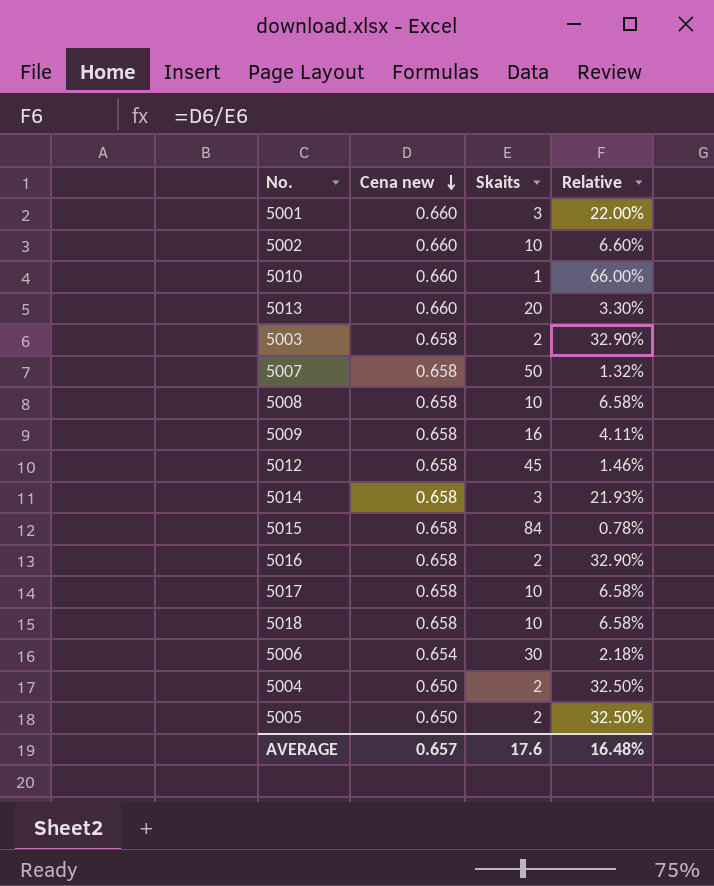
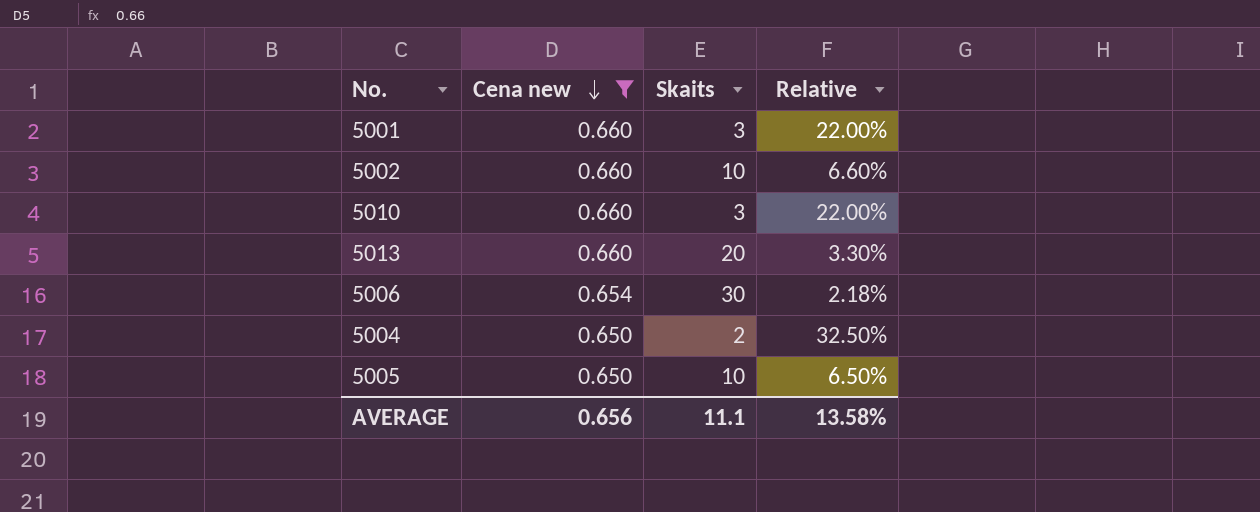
filter: none -> Cena new != 0.658
5010 | Skaits: 1 -> 3
5010 | Relative: 66.00% -> 22.00%
5005 | Skaits: 2 -> 10
5005 | Relative: 32.50% -> 6.50%
AVERAGE | Cena new: 0.657 -> 0.656
AVERAGE | Skaits: 17.6 -> 11.1
AVERAGE | Relative: 16.48% -> 13.58%

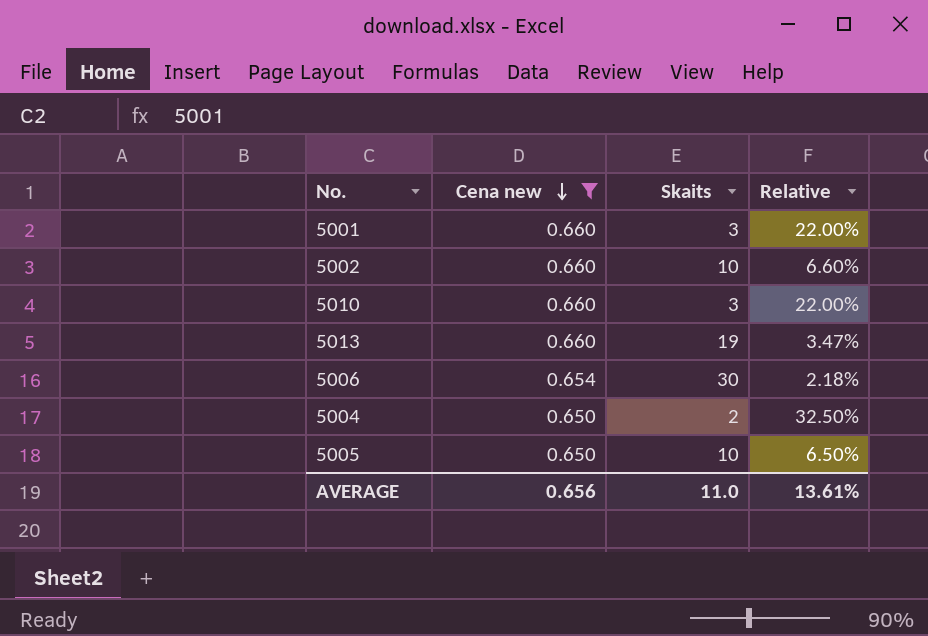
5013 | Skaits: 20 -> 19
5013 | Relative: 3.30% -> 3.47%
AVERAGE | Skaits: 11.1 -> 11.0
AVERAGE | Relative: 13.58% -> 13.61%

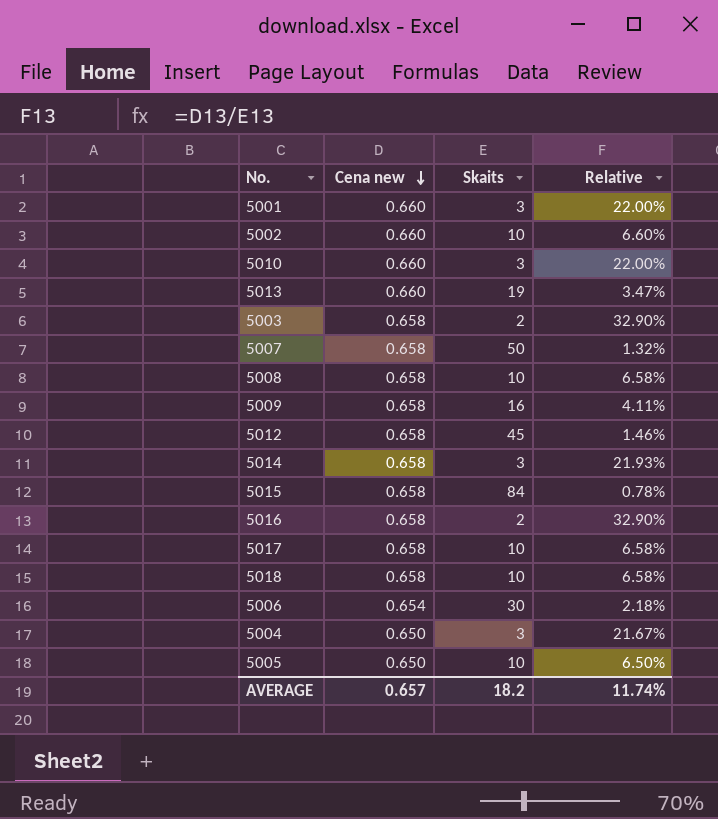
filter: Cena new != 0.658 -> none
5004 | Skaits: 2 -> 3
5004 | Relative: 32.50% -> 21.67%
AVERAGE | Cena new: 0.656 -> 0.657
AVERAGE | Skaits: 11.0 -> 18.2
AVERAGE | Relative: 13.61% -> 11.74%

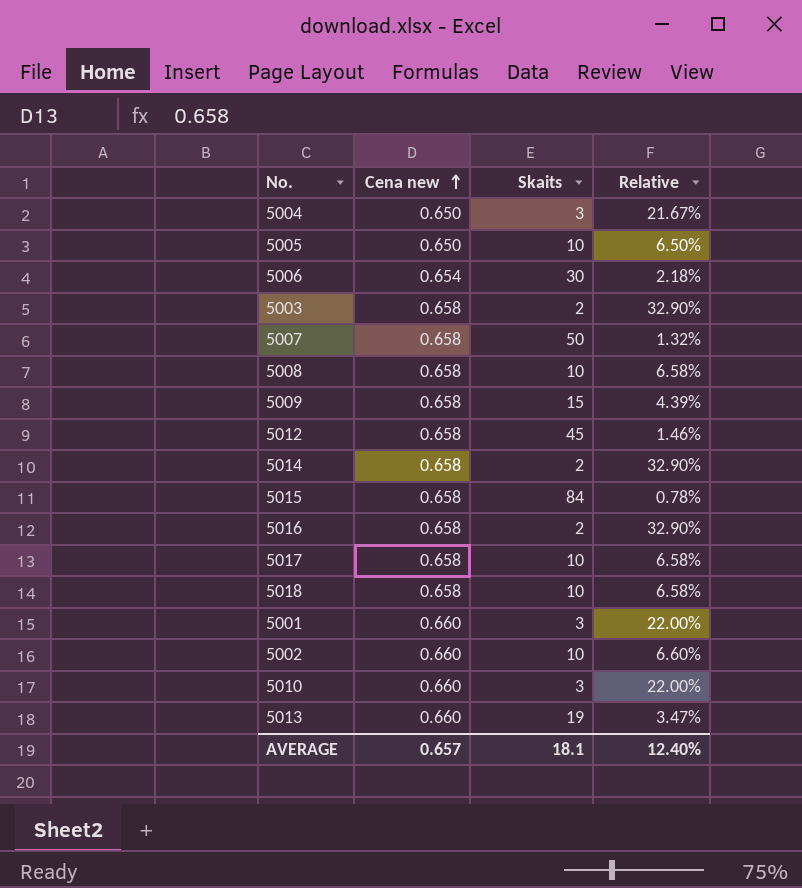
row order: Cena new descending -> Cena new ascending
5009 | Skaits: 16 -> 15
5009 | Relative: 4.11% -> 4.39%
5014 | Skaits: 3 -> 2
5014 | Relative: 21.93% -> 32.90%
AVERAGE | Skaits: 18.2 -> 18.1
AVERAGE | Relative: 11.74% -> 12.40%

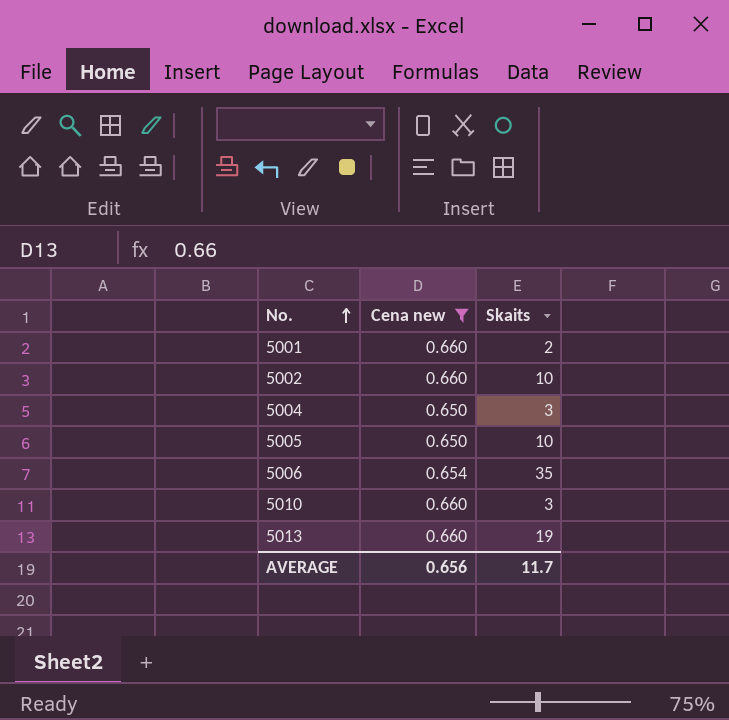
filter: none -> Cena new != 0.658
row order: Cena new ascending -> No. ascending
column Relative | formula: [Cena new] / [Skaits] -> none
5001 | Skaits: 3 -> 2
5006 | Skaits: 30 -> 35
AVERAGE | Cena new: 0.657 -> 0.656
AVERAGE | Skaits: 18.1 -> 11.7

